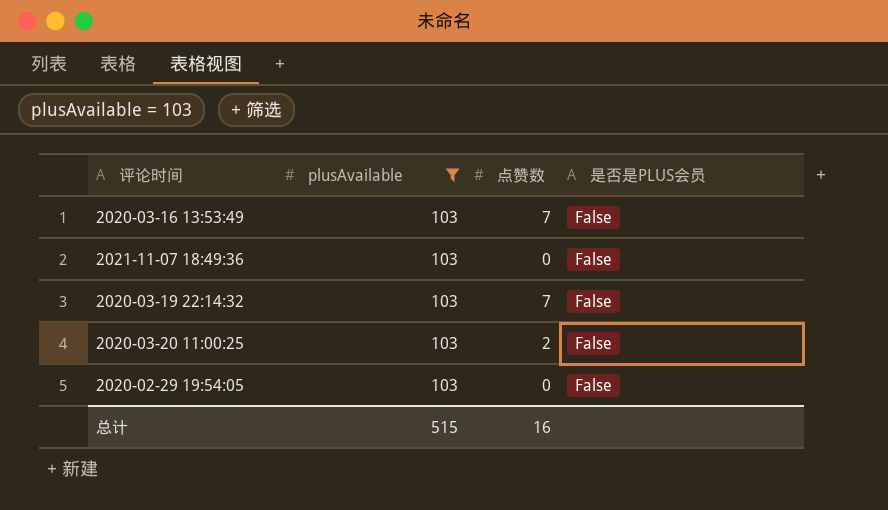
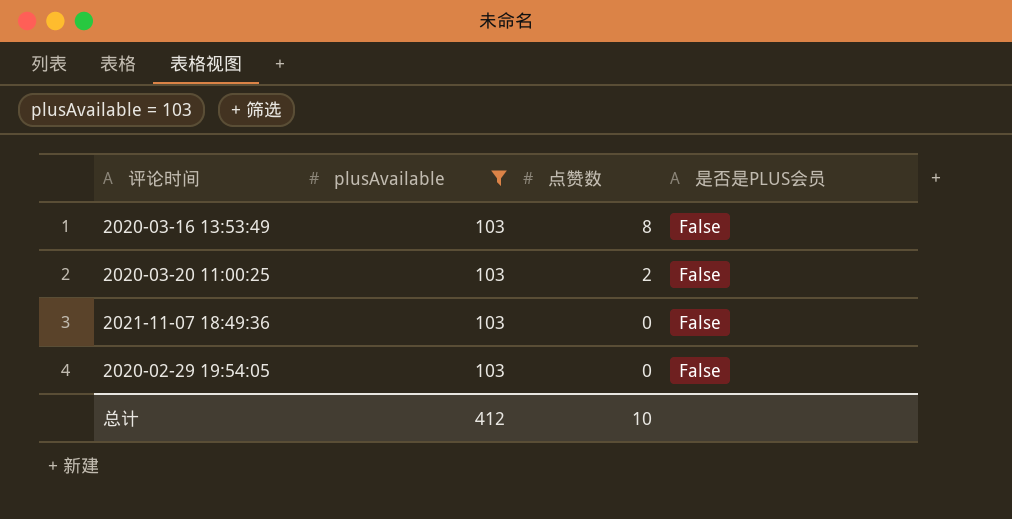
row order: none -> 点赞数 descending
row 2020-03-19 22:14:32: 103 | 7 | False -> none
2020-03-16 13:53:49 | 点赞数: 7 -> 8
总计 | plusAvailable: 515 -> 412
总计 | 点赞数: 16 -> 10

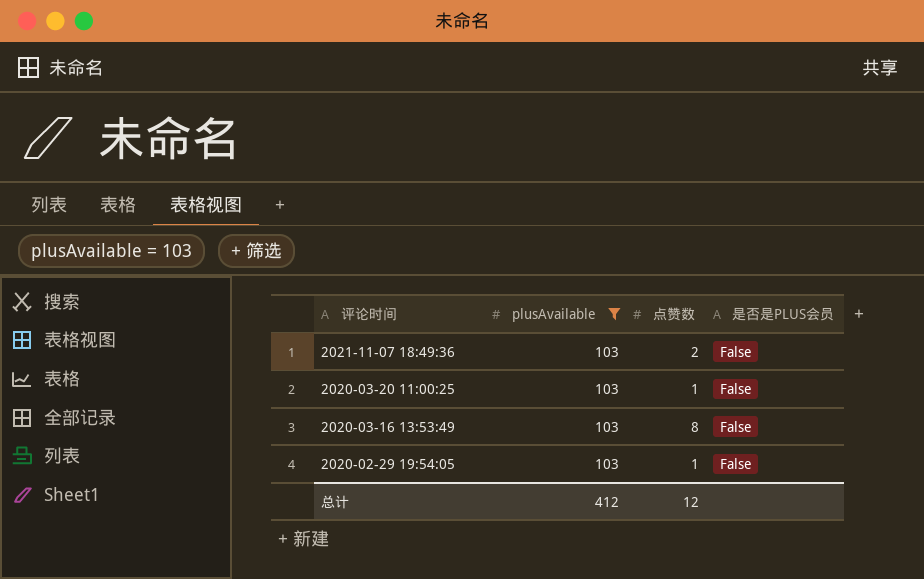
row order: 点赞数 descending -> 评论时间 descending
2021-11-07 18:49:36 | 点赞数: 0 -> 2
2020-03-20 11:00:25 | 点赞数: 2 -> 1
2020-02-29 19:54:05 | 点赞数: 0 -> 1
总计 | 点赞数: 10 -> 12

